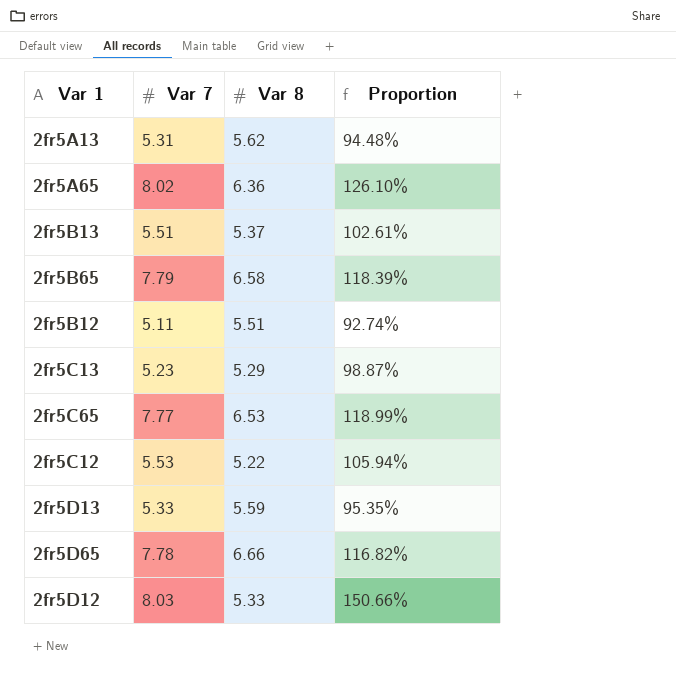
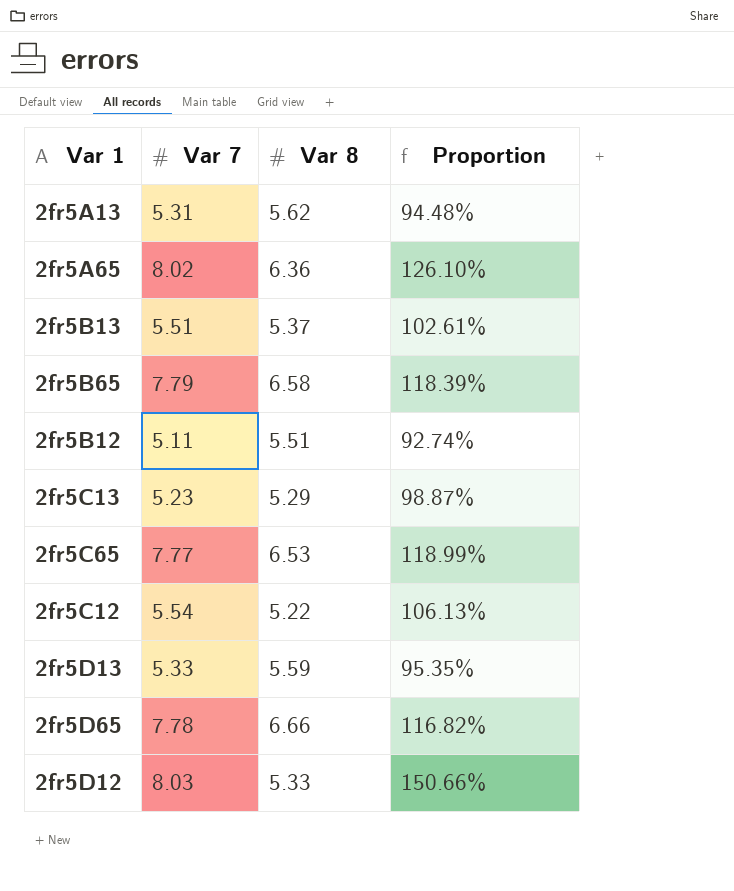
2fr5C12 | Var 7: 5.53 -> 5.54
2fr5C12 | Proportion: 105.94% -> 106.13%

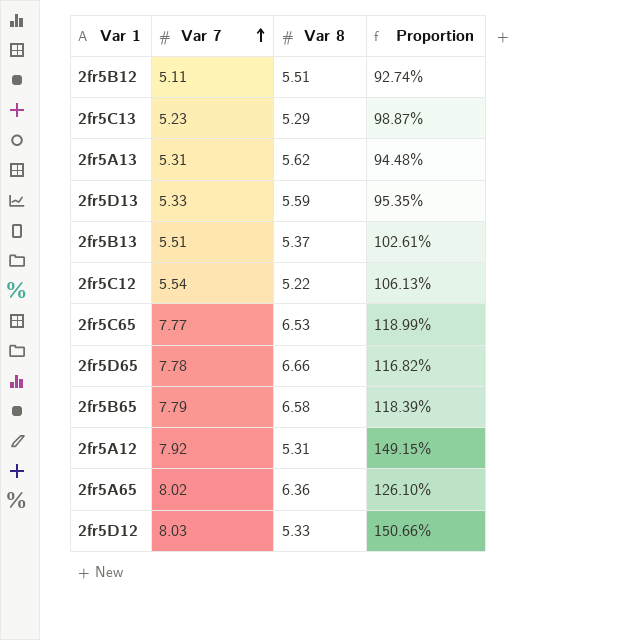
row order: none -> Var 7 ascending
row 2fr5A12: none -> 7.92 | 5.31 | 149.15%

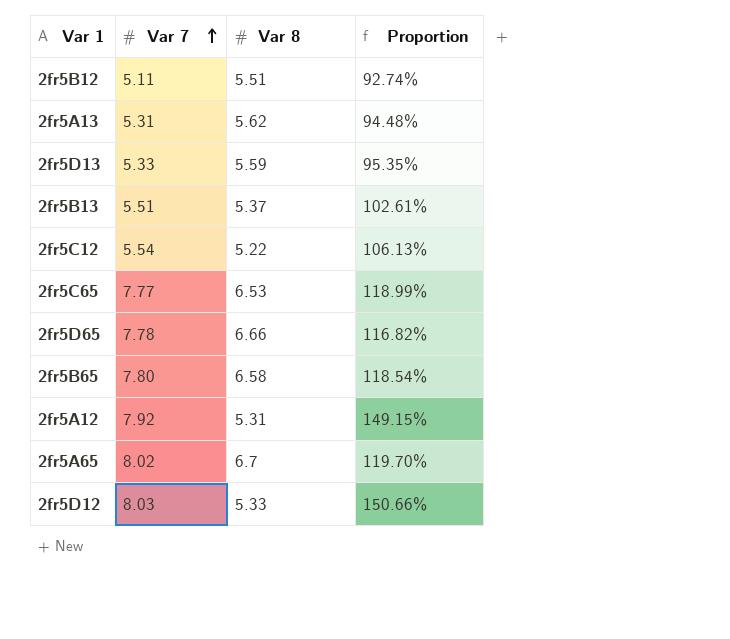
row 2fr5C13: 5.23 | 5.29 | 98.87% -> none
2fr5B65 | Var 7: 7.79 -> 7.80
2fr5B65 | Proportion: 118.39% -> 118.54%
2fr5A65 | Var 8: 6.36 -> 6.7
2fr5A65 | Proportion: 126.10% -> 119.70%

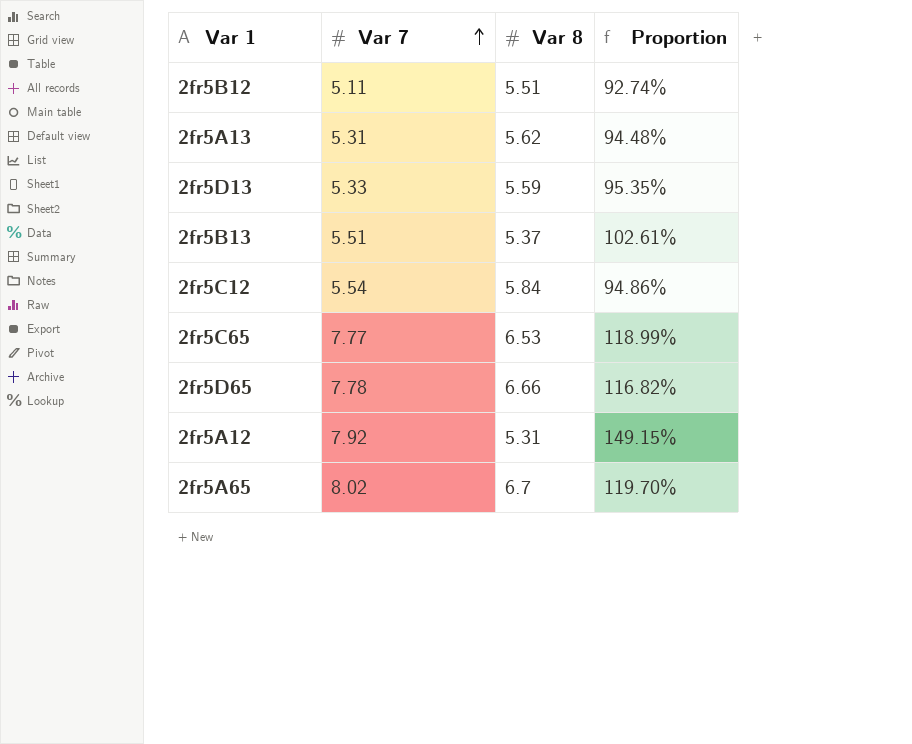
row 2fr5B65: 7.80 | 6.58 | 118.54% -> none
row 2fr5D12: 8.03 | 5.33 | 150.66% -> none
2fr5C12 | Var 8: 5.22 -> 5.84
2fr5C12 | Proportion: 106.13% -> 94.86%

